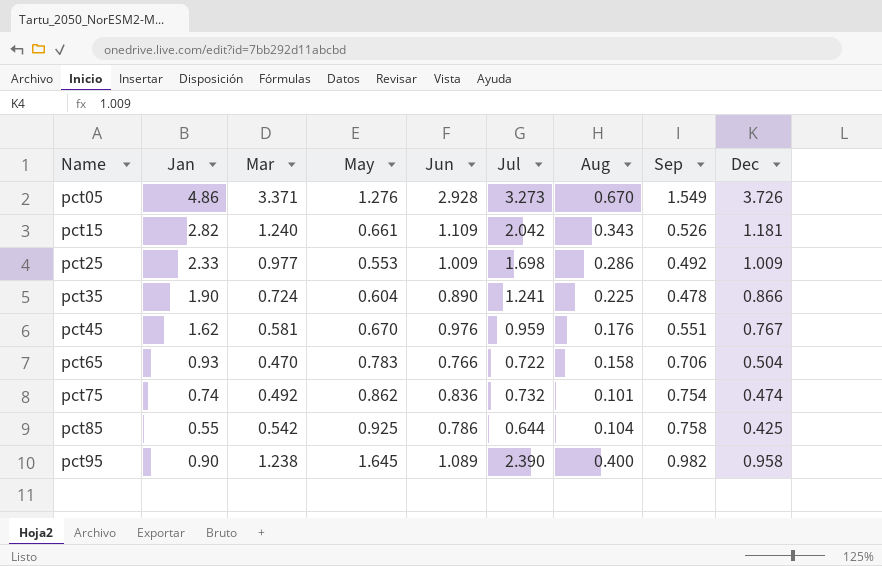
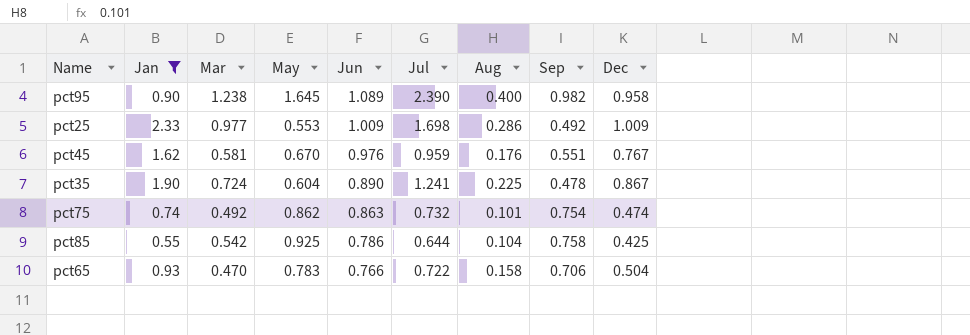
filter: none -> Jan <= 2.33
row order: Name ascending -> Jun descending
pct35 | Dec: 0.866 -> 0.867
pct75 | Jun: 0.836 -> 0.863

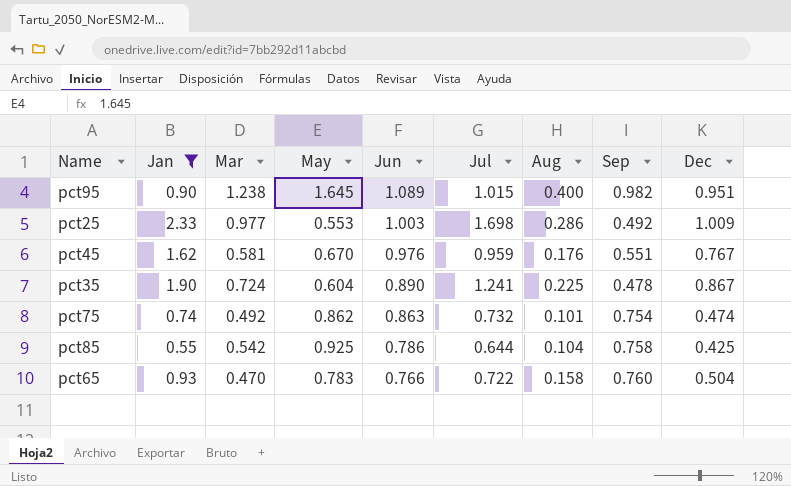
pct95 | Jul: 2.390 -> 1.015
pct95 | Dec: 0.958 -> 0.951
pct25 | Jun: 1.009 -> 1.003
pct65 | Sep: 0.706 -> 0.760

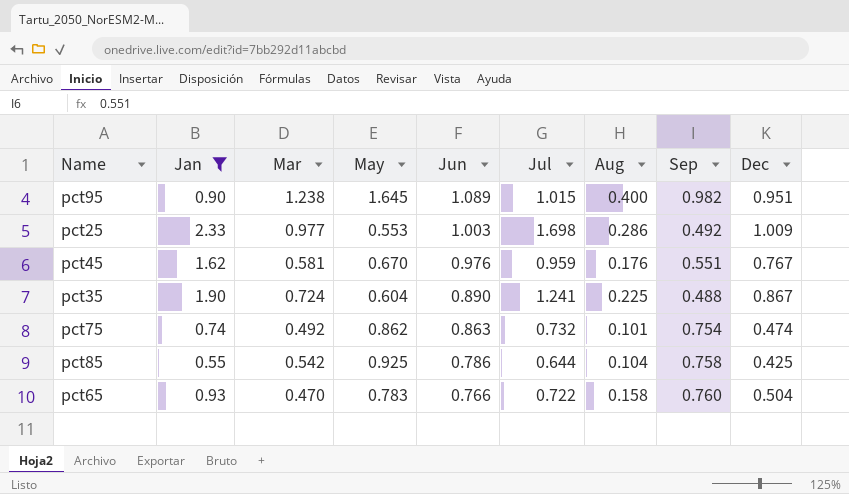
pct35 | Sep: 0.478 -> 0.488

